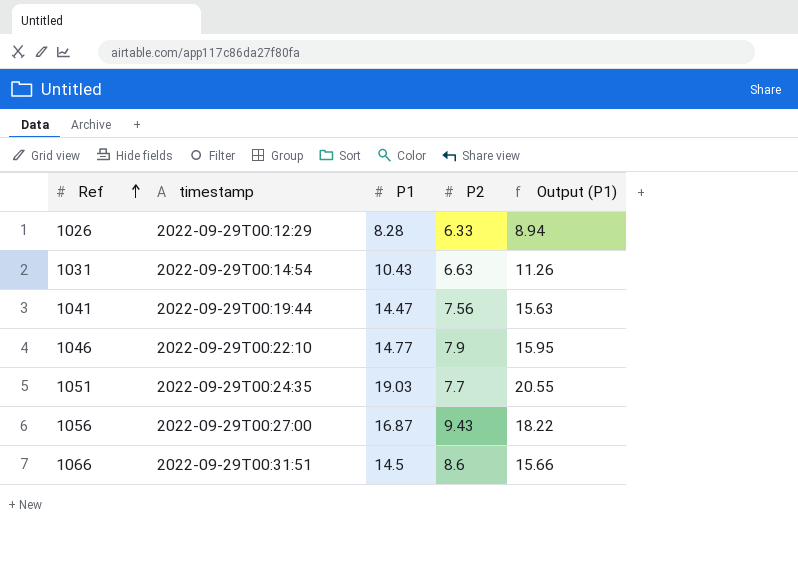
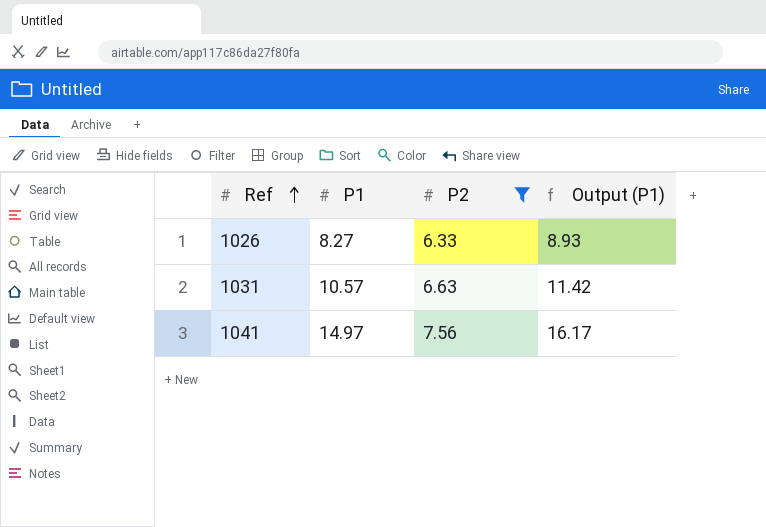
filter: none -> P2 <= 7.56
column timestamp | position: 2 -> none
1026 | P1: 8.28 -> 8.27
1026 | Output (P1): 8.94 -> 8.93
1031 | P1: 10.43 -> 10.57
1031 | Output (P1): 11.26 -> 11.42
1041 | P1: 14.47 -> 14.97
1041 | Output (P1): 15.63 -> 16.17

